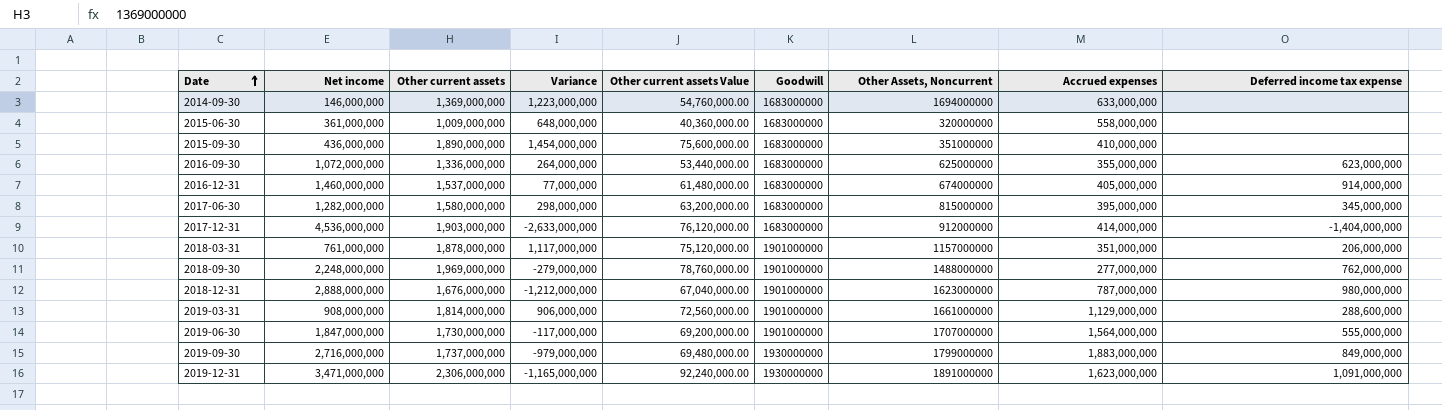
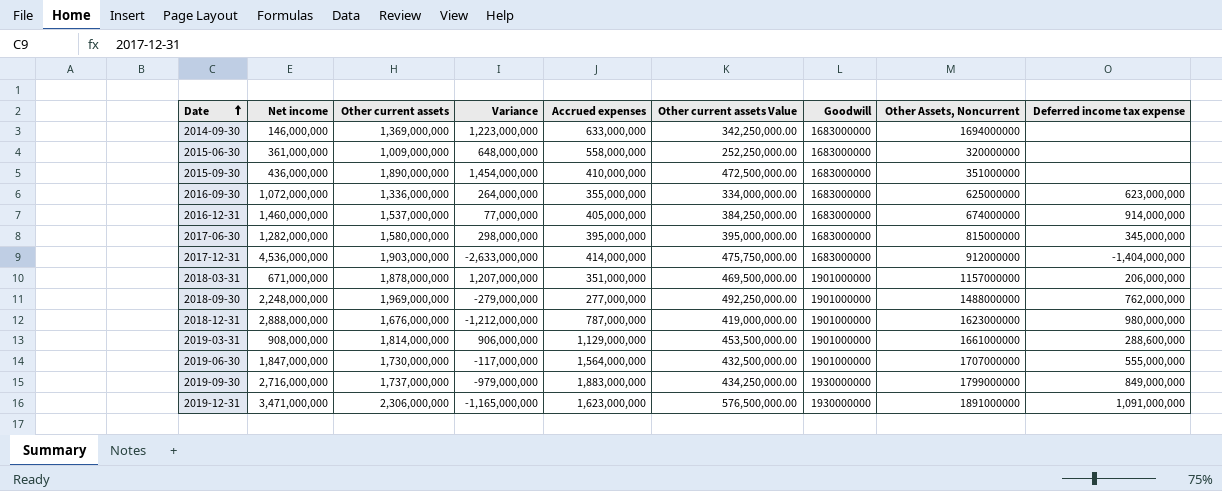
column Accrued expenses | position: 8 -> 5
column Other current assets Value | formula: [Other current assets] * 0.04 -> [Other current assets] * 0.25
2018-03-31 | Net income: 761,000,000 -> 671,000,000
2018-03-31 | Variance: 1,117,000,000 -> 1,207,000,000

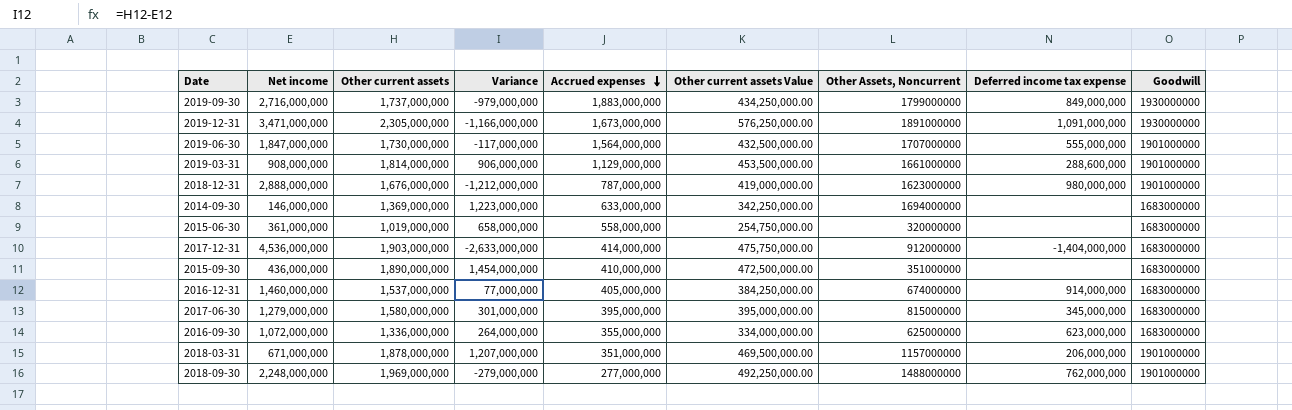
row order: Date ascending -> Accrued expenses descending
column Goodwill | position: 7 -> 9
2019-12-31 | Other current assets: 2,306,000,000 -> 2,305,000,000
2019-12-31 | Variance: -1,165,000,000 -> -1,166,000,000
2019-12-31 | Accrued expenses: 1,623,000,000 -> 1,673,000,000
2019-12-31 | Other current assets Value: 576,500,000.00 -> 576,250,000.00
2015-06-30 | Other current assets: 1,009,000,000 -> 1,019,000,000
2015-06-30 | Variance: 648,000,000 -> 658,000,000
2015-06-30 | Other current assets Value: 252,250,000.00 -> 254,750,000.00
2017-06-30 | Net income: 1,282,000,000 -> 1,279,000,000
2017-06-30 | Variance: 298,000,000 -> 301,000,000

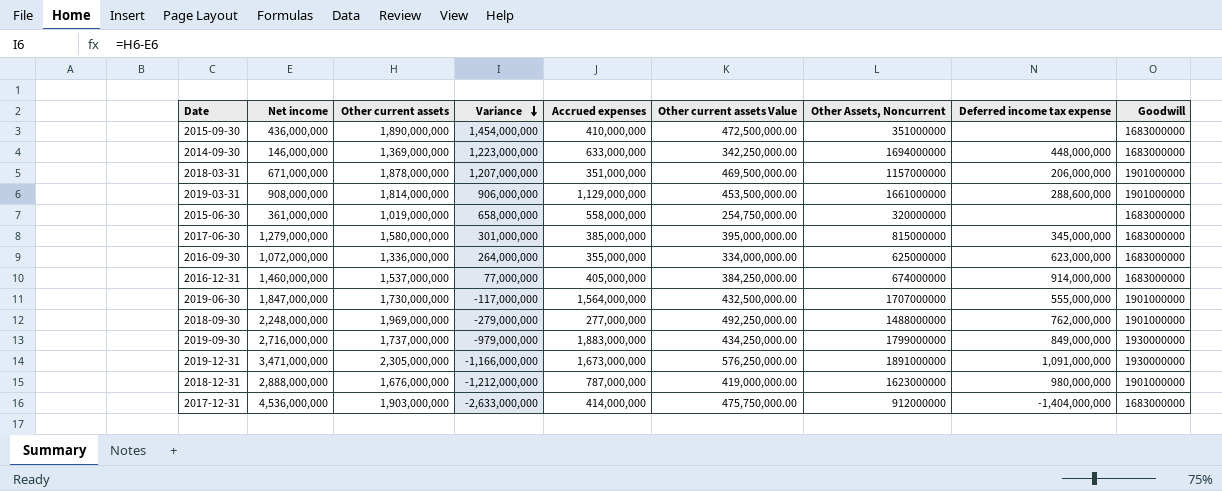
row order: Accrued expenses descending -> Variance descending
2014-09-30 | Deferred income tax expense: none -> 448,000,000
2017-06-30 | Accrued expenses: 395,000,000 -> 385,000,000

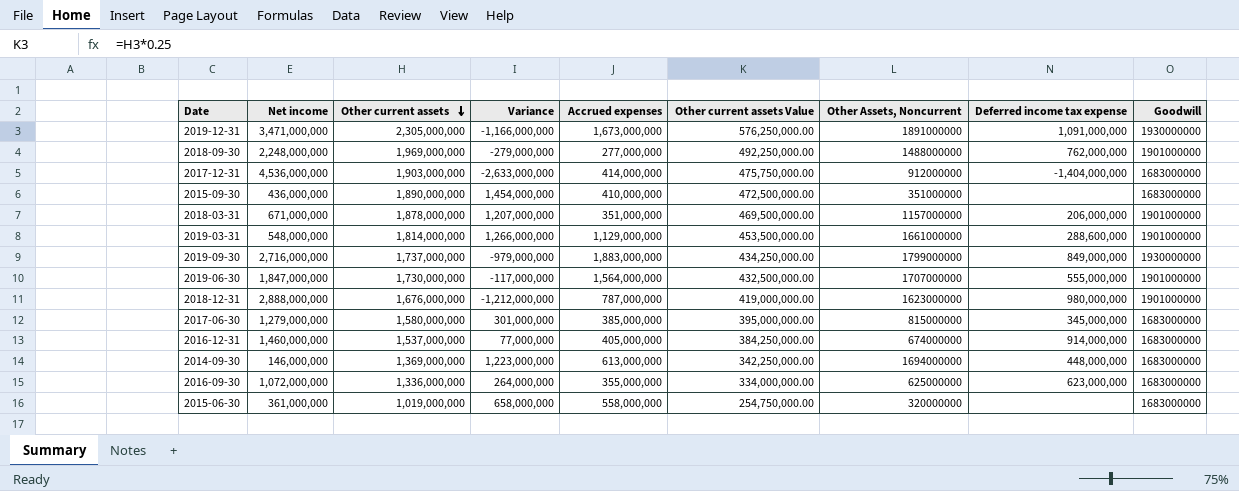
row order: Variance descending -> Other current assets descending
2019-03-31 | Net income: 908,000,000 -> 548,000,000
2019-03-31 | Variance: 906,000,000 -> 1,266,000,000
2014-09-30 | Accrued expenses: 633,000,000 -> 613,000,000

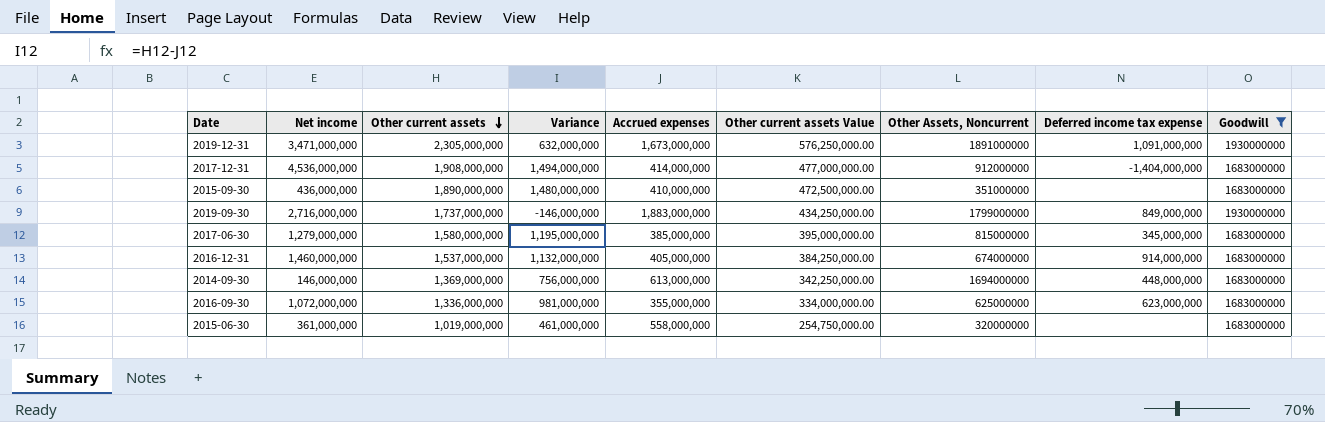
filter: none -> Goodwill != 1901000000
column Variance | formula: [Other current assets] - [Net income] -> [Other current assets] - [Accrued expenses]
2017-12-31 | Other current assets: 1,903,000,000 -> 1,908,000,000
2017-12-31 | Other current assets Value: 475,750,000.00 -> 477,000,000.00

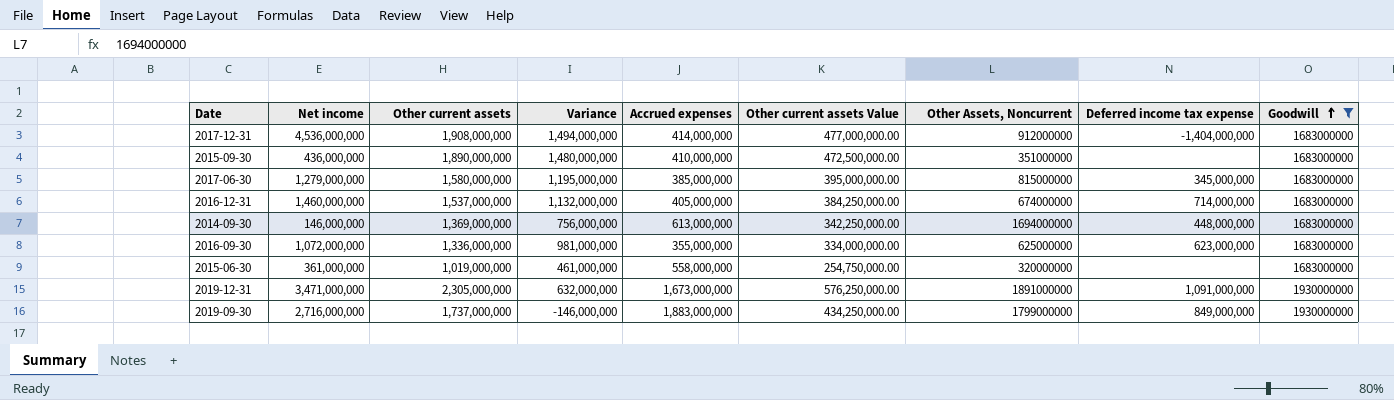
row order: Other current assets descending -> Goodwill ascending
2016-12-31 | Deferred income tax expense: 914,000,000 -> 714,000,000

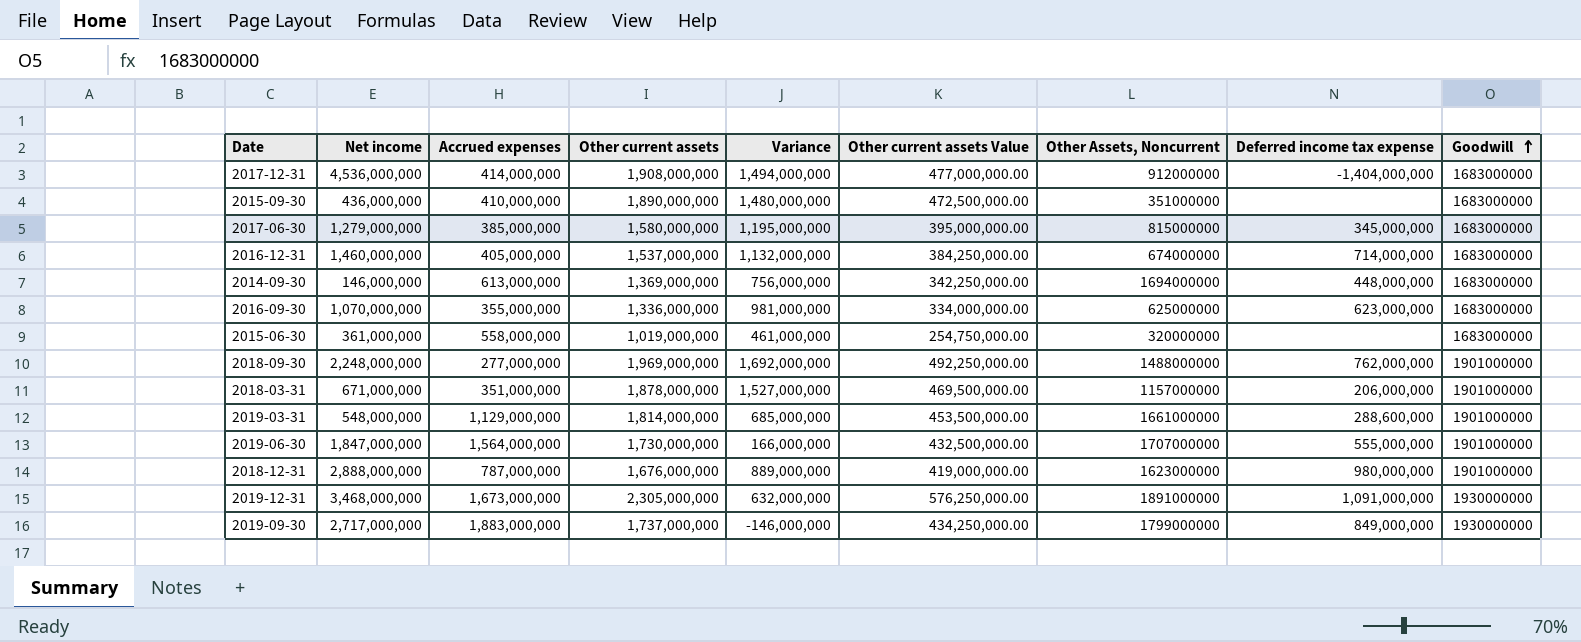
filter: Goodwill != 1901000000 -> none
column Accrued expenses | position: 5 -> 3
2016-09-30 | Net income: 1,072,000,000 -> 1,070,000,000
2019-12-31 | Net income: 3,471,000,000 -> 3,468,000,000
2019-09-30 | Net income: 2,716,000,000 -> 2,717,000,000

